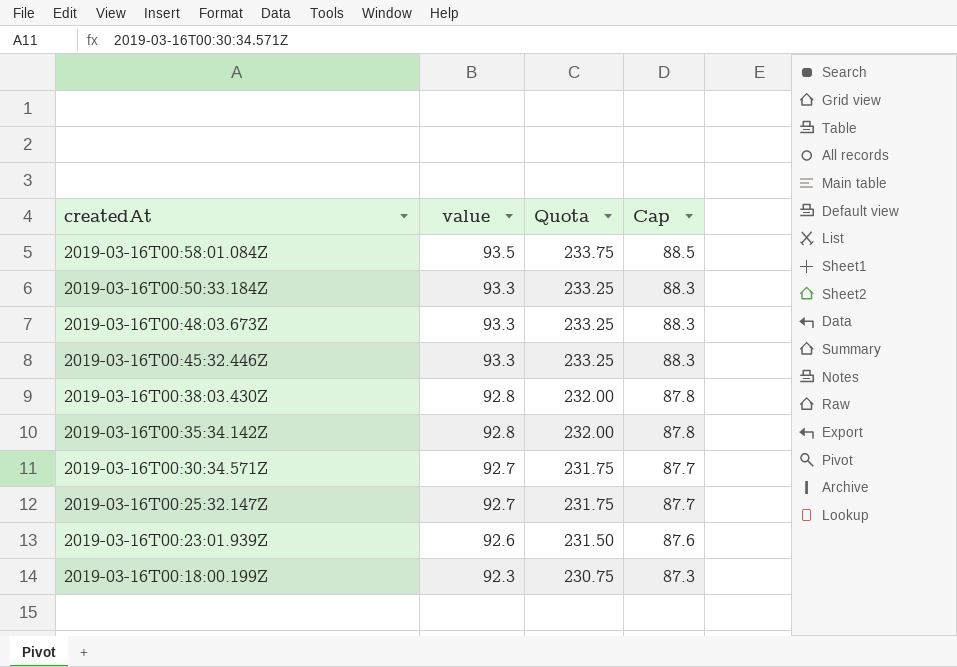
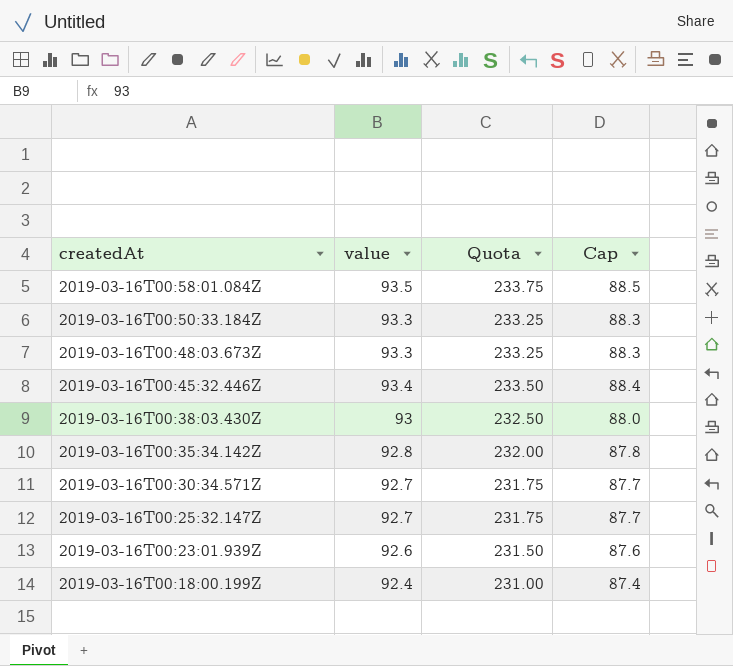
2019-03-16T00:45:32.446Z | value: 93.3 -> 93.4
2019-03-16T00:45:32.446Z | Quota: 233.25 -> 233.50
2019-03-16T00:45:32.446Z | Cap: 88.3 -> 88.4
2019-03-16T00:38:03.430Z | value: 92.8 -> 93
2019-03-16T00:38:03.430Z | Quota: 232.00 -> 232.50
2019-03-16T00:38:03.430Z | Cap: 87.8 -> 88.0
2019-03-16T00:18:00.199Z | value: 92.3 -> 92.4
2019-03-16T00:18:00.199Z | Quota: 230.75 -> 231.00
2019-03-16T00:18:00.199Z | Cap: 87.3 -> 87.4

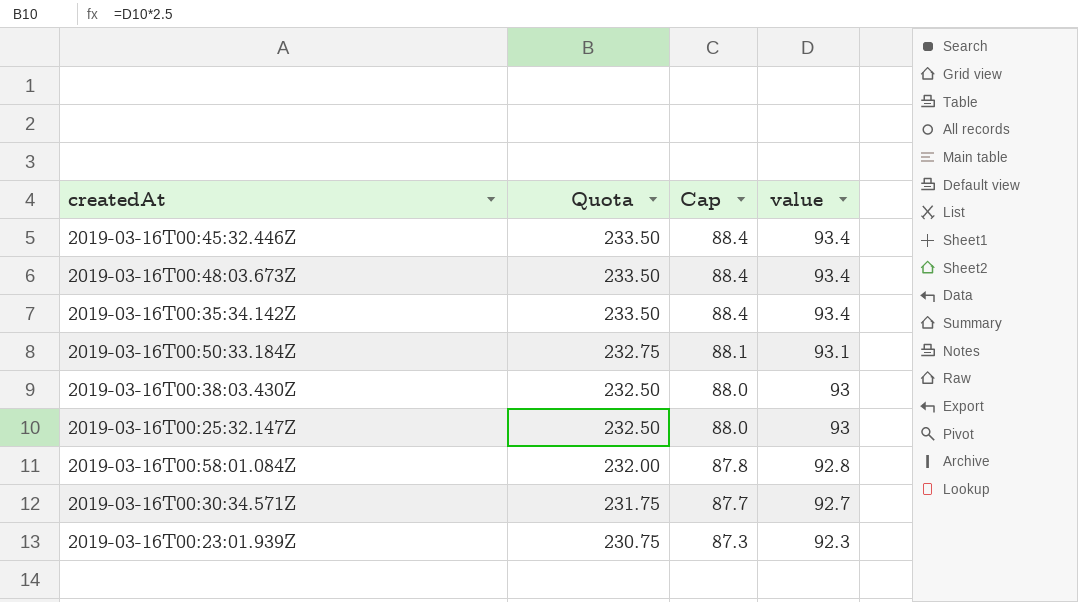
row order: createdAt descending -> Quota descending
column value | position: 2 -> 4
row 2019-03-16T00:18:00.199Z: 92.4 | 231.00 | 87.4 -> none
2019-03-16T00:48:03.673Z | Quota: 233.25 -> 233.50
2019-03-16T00:48:03.673Z | Cap: 88.3 -> 88.4
2019-03-16T00:48:03.673Z | value: 93.3 -> 93.4
2019-03-16T00:35:34.142Z | Quota: 232.00 -> 233.50
2019-03-16T00:35:34.142Z | Cap: 87.8 -> 88.4
2019-03-16T00:35:34.142Z | value: 92.8 -> 93.4
2019-03-16T00:50:33.184Z | Quota: 233.25 -> 232.75
2019-03-16T00:50:33.184Z | Cap: 88.3 -> 88.1
2019-03-16T00:50:33.184Z | value: 93.3 -> 93.1
2019-03-16T00:25:32.147Z | Quota: 231.75 -> 232.50
2019-03-16T00:25:32.147Z | Cap: 87.7 -> 88.0
2019-03-16T00:25:32.147Z | value: 92.7 -> 93
2019-03-16T00:58:01.084Z | Quota: 233.75 -> 232.00
2019-03-16T00:58:01.084Z | Cap: 88.5 -> 87.8
2019-03-16T00:58:01.084Z | value: 93.5 -> 92.8
2019-03-16T00:23:01.939Z | Quota: 231.50 -> 230.75
2019-03-16T00:23:01.939Z | Cap: 87.6 -> 87.3
2019-03-16T00:23:01.939Z | value: 92.6 -> 92.3

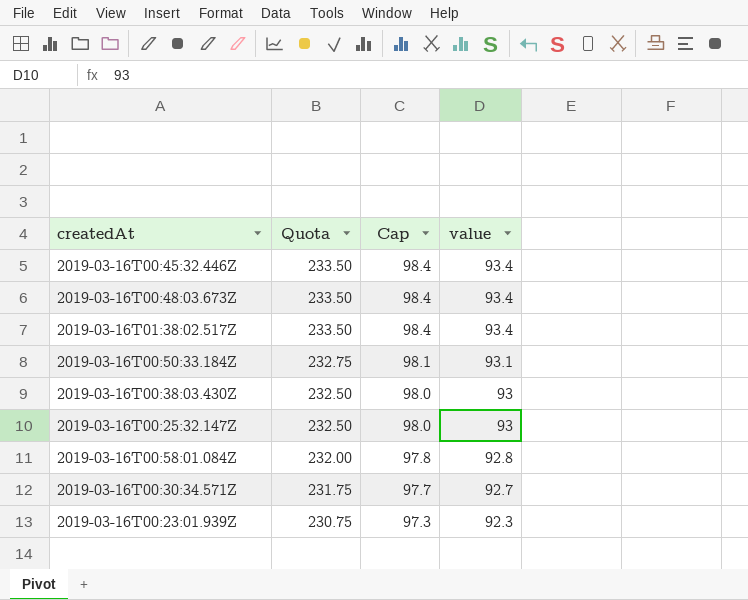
column Cap | formula: [value] - 5 -> [value] + 5
row 2019-03-16T00:35:34.142Z: 233.50 | 88.4 | 93.4 -> none
row 2019-03-16T01:38:02.517Z: none -> 233.50 | 98.4 | 93.4

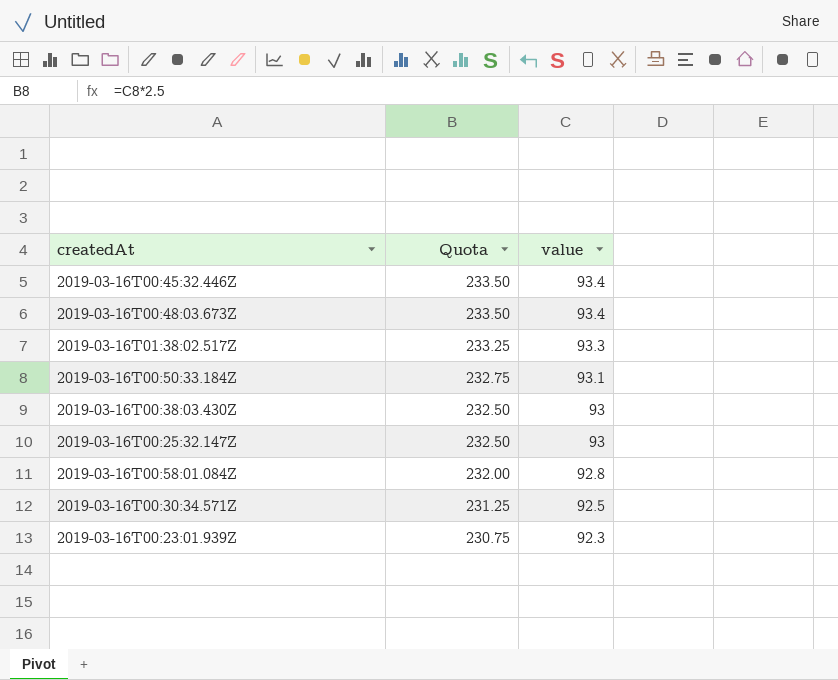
column Cap | formula: [value] + 5 -> none
2019-03-16T01:38:02.517Z | Quota: 233.50 -> 233.25
2019-03-16T01:38:02.517Z | value: 93.4 -> 93.3
2019-03-16T00:30:34.571Z | Quota: 231.75 -> 231.25
2019-03-16T00:30:34.571Z | value: 92.7 -> 92.5

